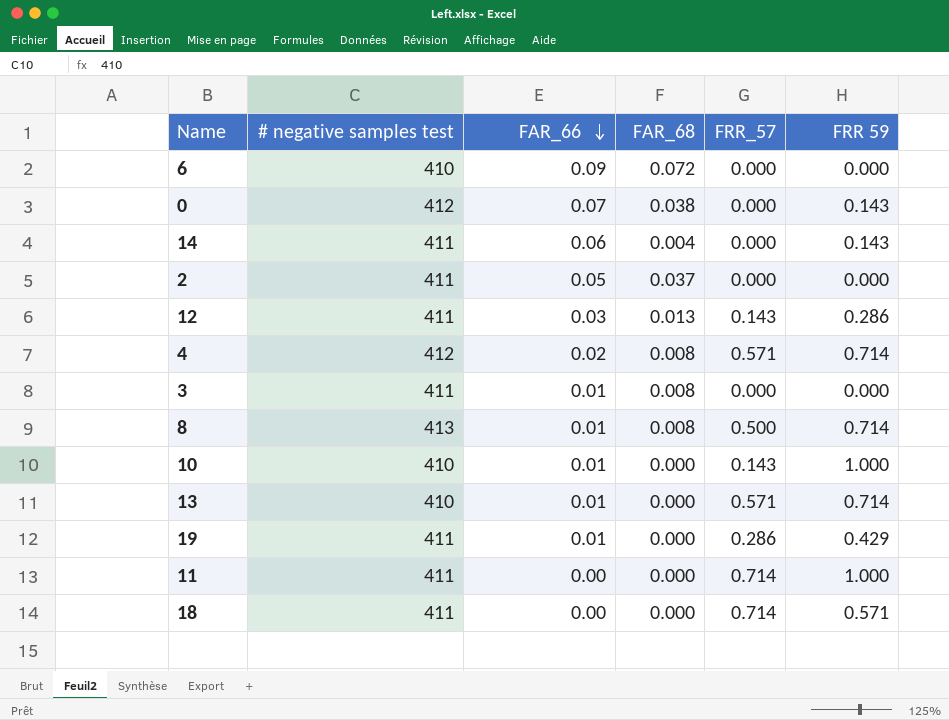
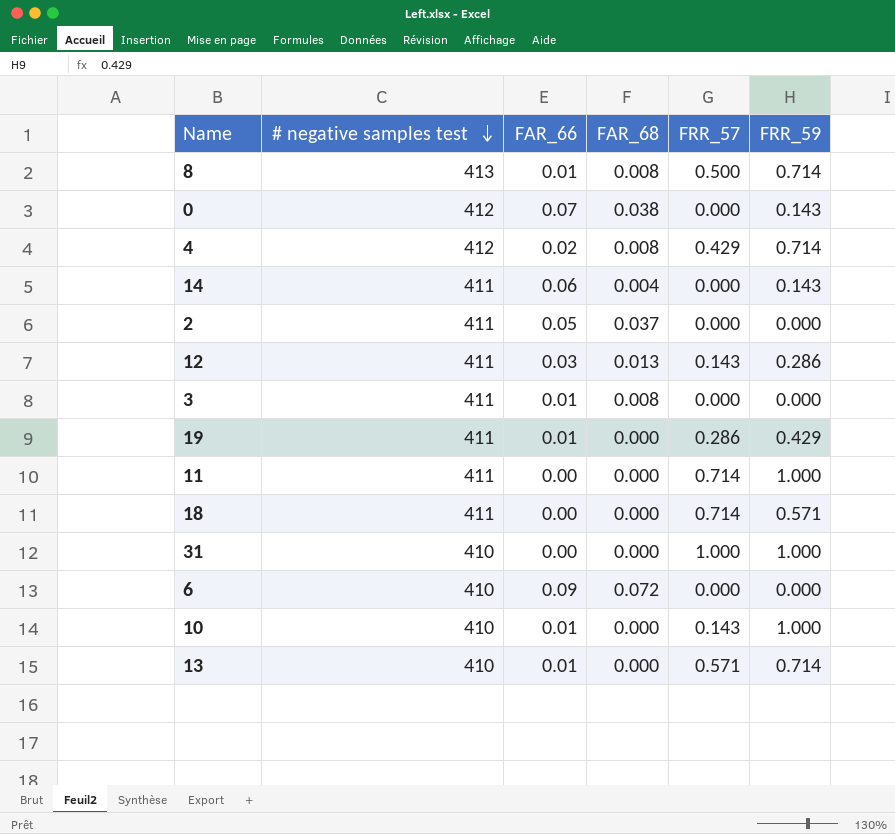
row order: FAR_66 descending -> # negative samples test descending
column name: FRR 59 -> FRR_59
4 | FRR_57: 0.571 -> 0.429
row 31: none -> 410 | 0.00 | 0.000 | 1.000 | 1.000

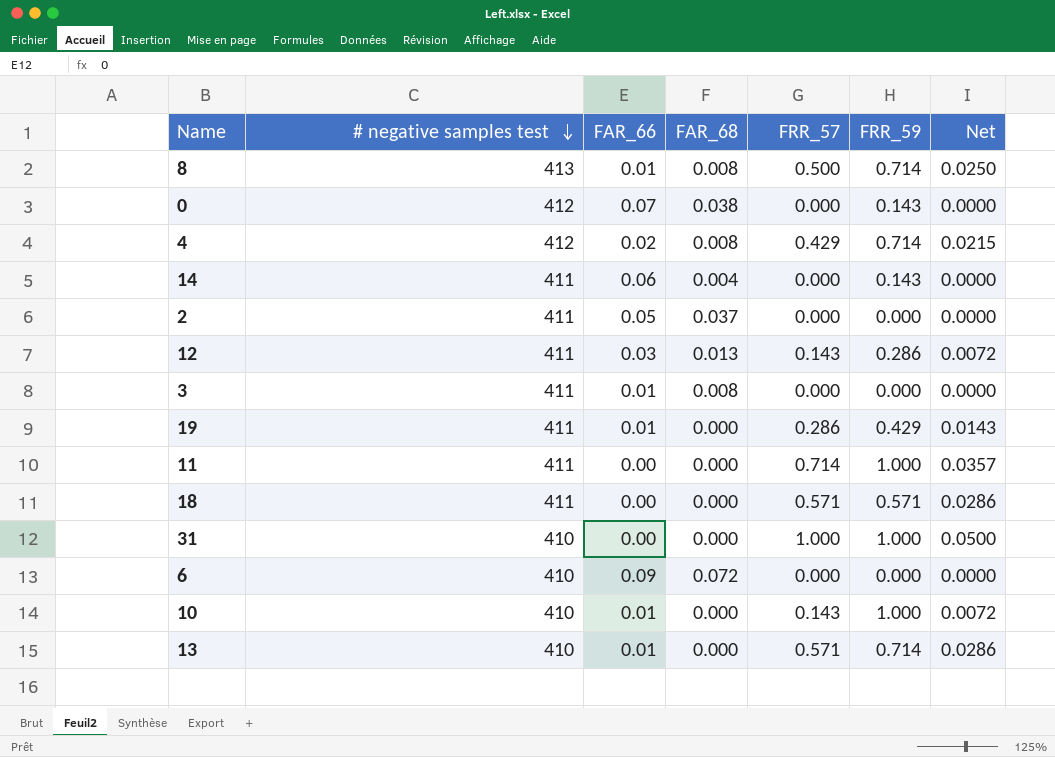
column Net | formula: none -> [FRR_57] * 0.05
18 | FRR_57: 0.714 -> 0.571

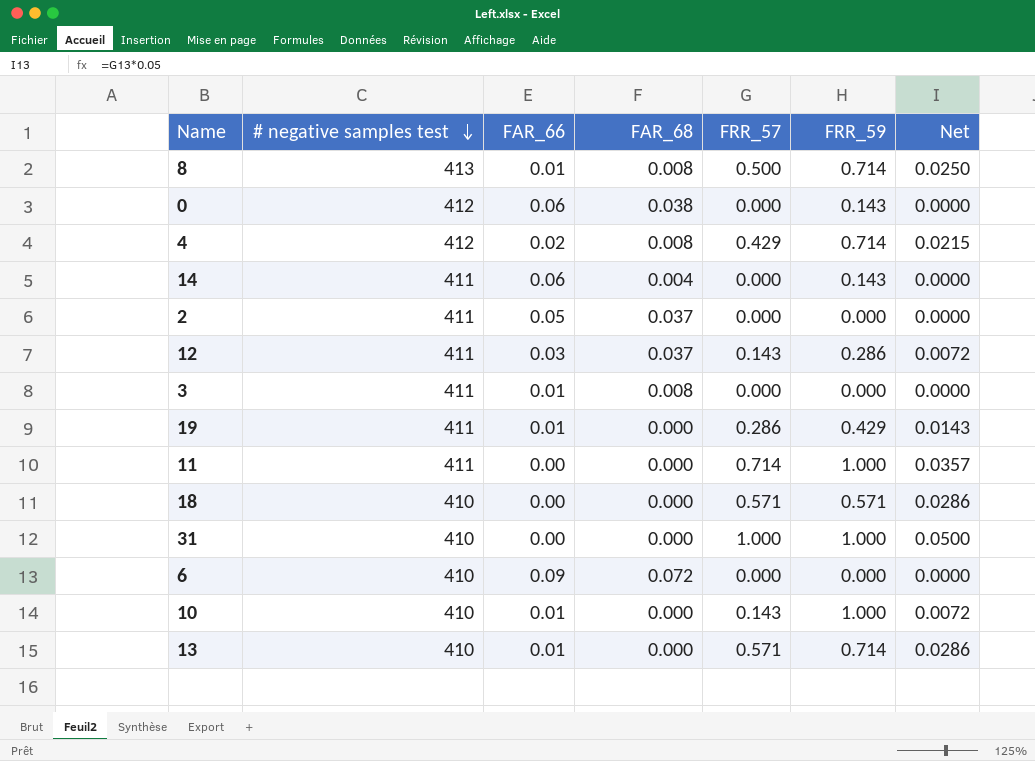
0 | FAR_66: 0.07 -> 0.06
12 | FAR_68: 0.013 -> 0.037
18 | # negative samples test: 411 -> 410

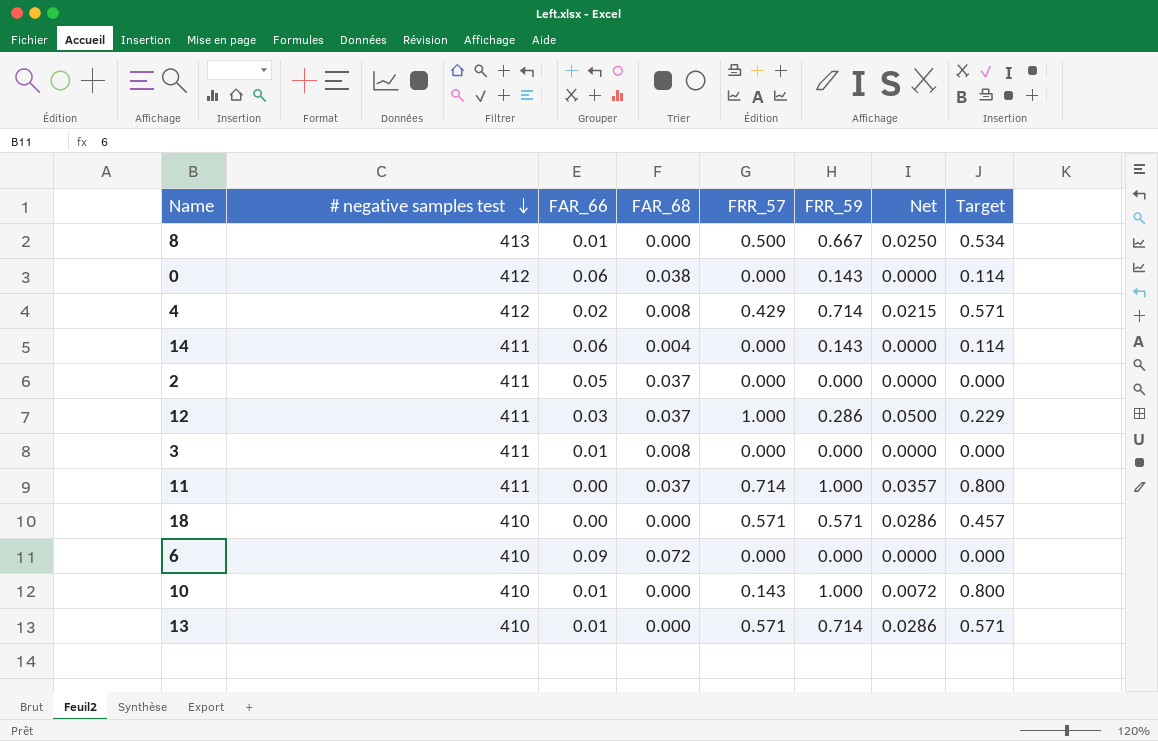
column Target | formula: none -> [FRR_59] * 0.8
row 19: 411 | 0.01 | 0.000 | 0.286 | 0.429 | 0.0143 -> none
row 31: 410 | 0.00 | 0.000 | 1.000 | 1.000 | 0.0500 -> none
8 | FAR_68: 0.008 -> 0.000
8 | FRR_59: 0.714 -> 0.667
12 | FRR_57: 0.143 -> 1.000
12 | Net: 0.0072 -> 0.0500
11 | FAR_68: 0.000 -> 0.037

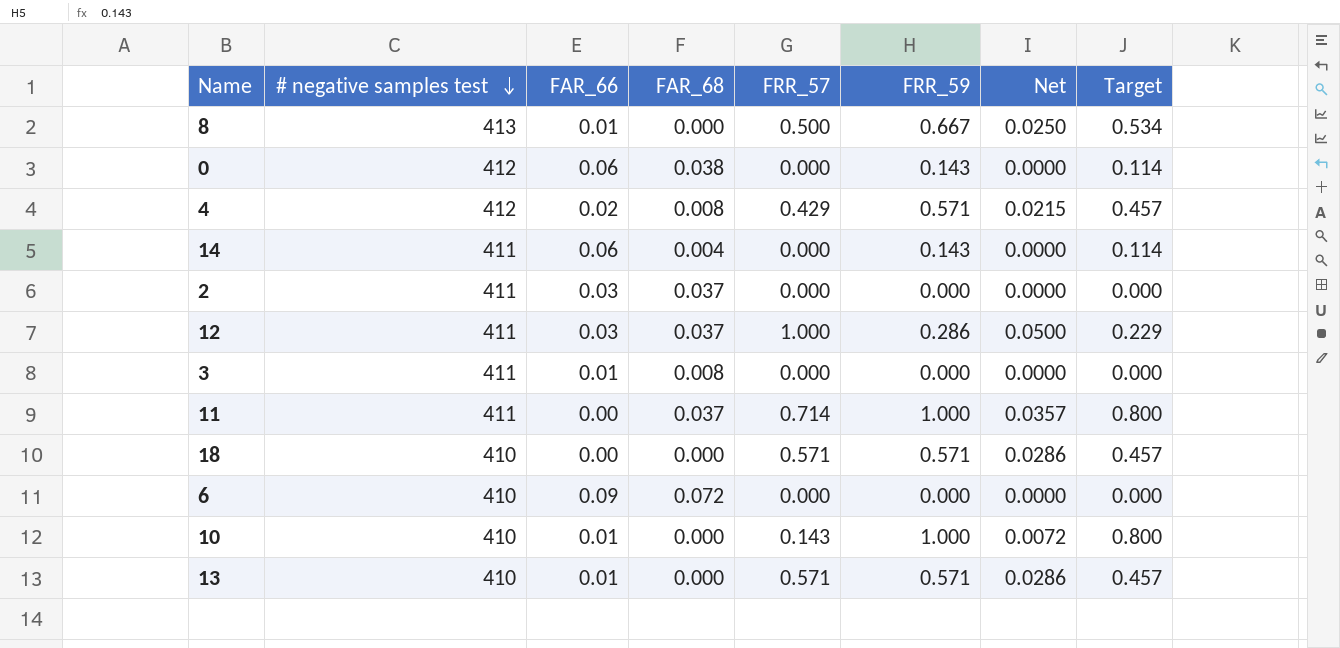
4 | FRR_59: 0.714 -> 0.571
4 | Target: 0.571 -> 0.457
2 | FAR_66: 0.05 -> 0.03
13 | FRR_59: 0.714 -> 0.571
13 | Target: 0.571 -> 0.457

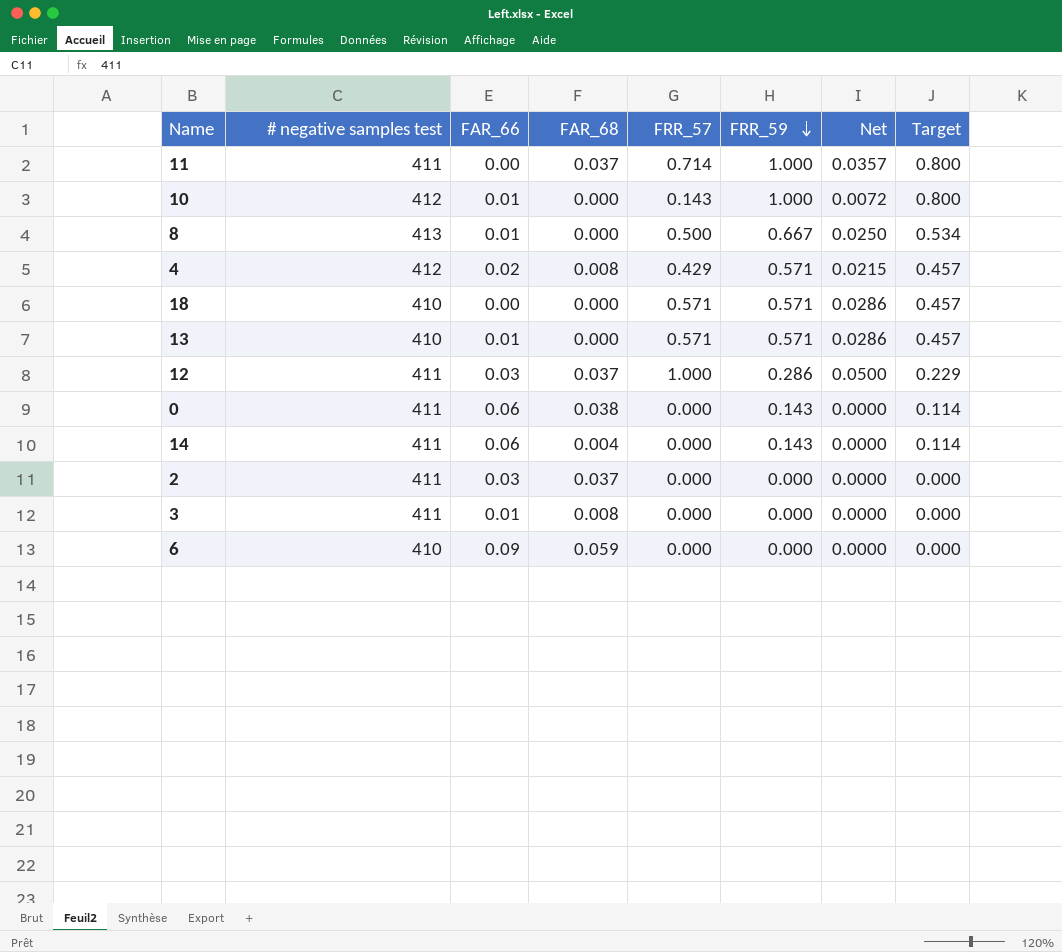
row order: # negative samples test descending -> FRR_59 descending
10 | # negative samples test: 410 -> 412
0 | # negative samples test: 412 -> 411
6 | FAR_68: 0.072 -> 0.059

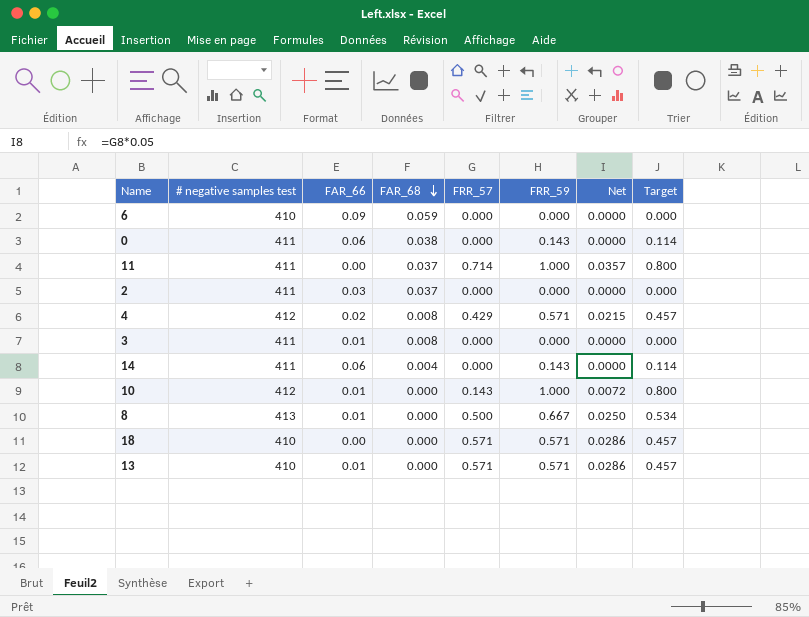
row order: FRR_59 descending -> FAR_68 descending
row 12: 411 | 0.03 | 0.037 | 1.000 | 0.286 | 0.0500 | 0.229 -> none

